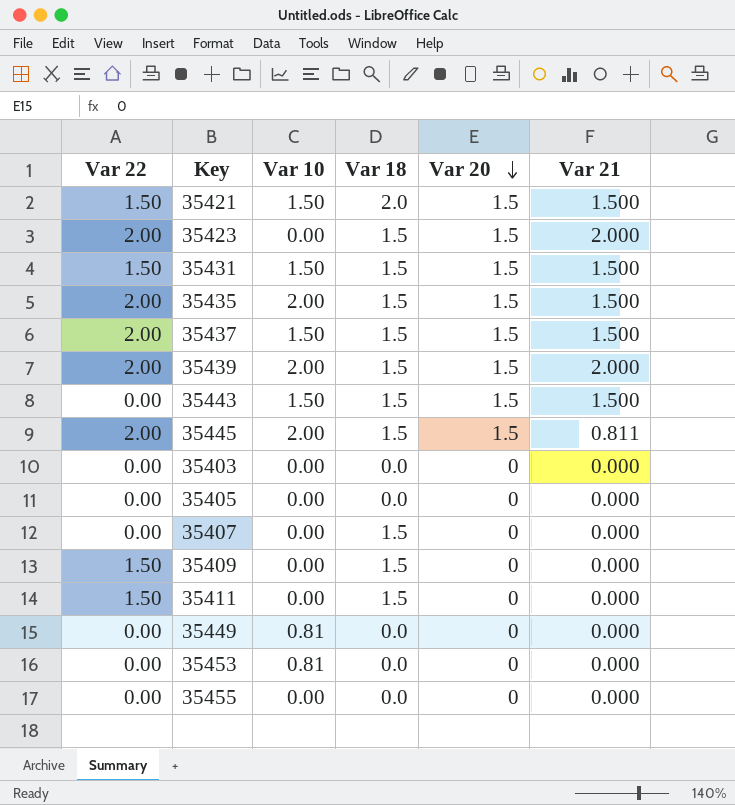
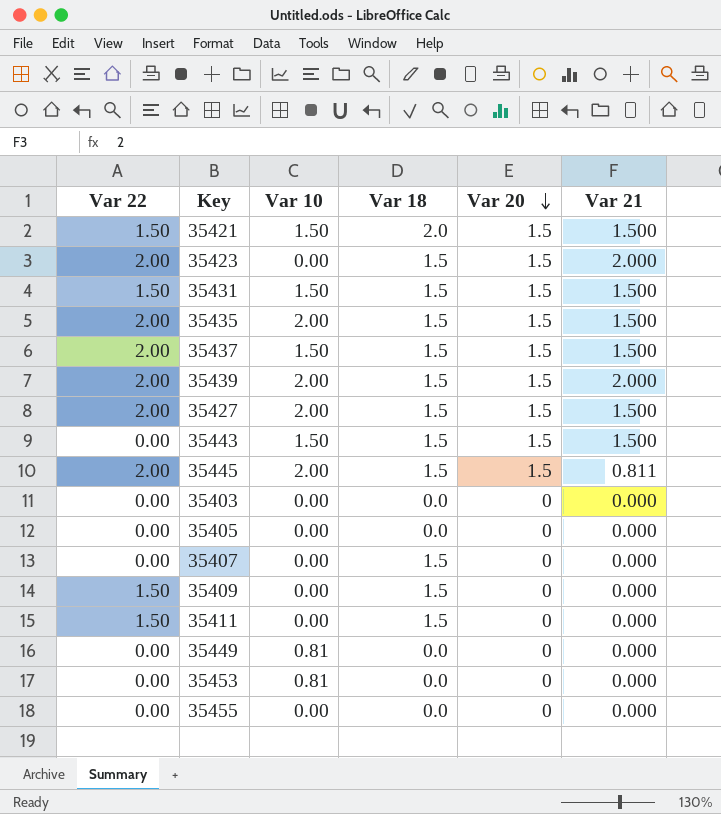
row 35427: none -> 2.00 | 2.00 | 1.5 | 1.5 | 1.500

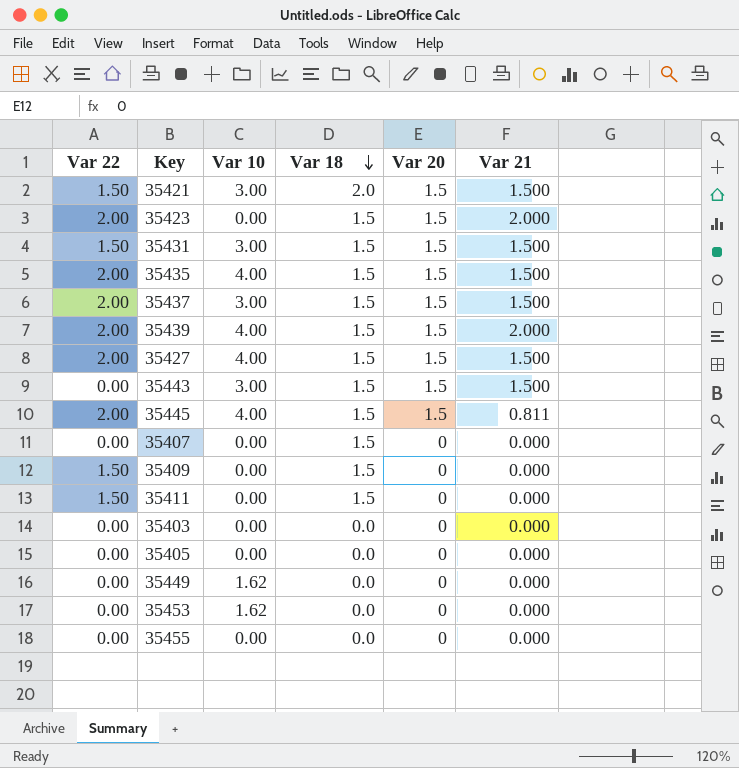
row order: Var 20 descending -> Var 18 descending
35421 | Var 10: 1.50 -> 3.00
35431 | Var 10: 1.50 -> 3.00
35435 | Var 10: 2.00 -> 4.00
35437 | Var 10: 1.50 -> 3.00
35439 | Var 10: 2.00 -> 4.00
35427 | Var 10: 2.00 -> 4.00
35443 | Var 10: 1.50 -> 3.00
35445 | Var 10: 2.00 -> 4.00
35449 | Var 10: 0.81 -> 1.62
35453 | Var 10: 0.81 -> 1.62

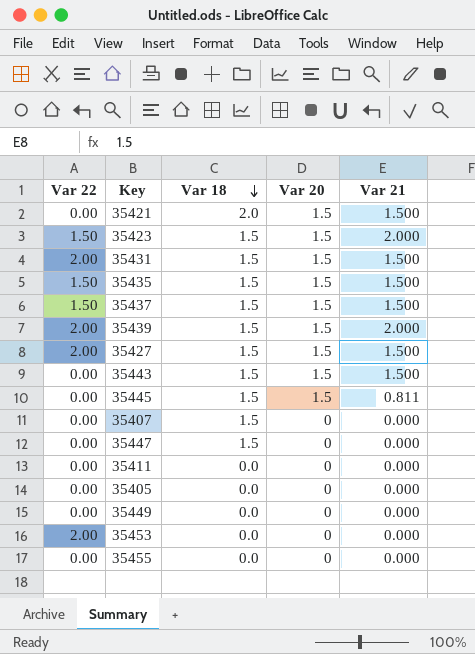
column Var 10 | position: 3 -> none
row 35409: 1.50 | 0.00 | 1.5 | 0 | 0.000 -> none
row 35403: 0.00 | 0.00 | 0.0 | 0 | 0.000 -> none
35421 | Var 22: 1.50 -> 0.00
35423 | Var 22: 2.00 -> 1.50
35431 | Var 22: 1.50 -> 2.00
35435 | Var 22: 2.00 -> 1.50
35437 | Var 22: 2.00 -> 1.50
35445 | Var 22: 2.00 -> 0.00
row 35447: none -> 0.00 | 1.5 | 0 | 0.000
35411 | Var 22: 1.50 -> 0.00
35411 | Var 18: 1.5 -> 0.0
35453 | Var 22: 0.00 -> 2.00

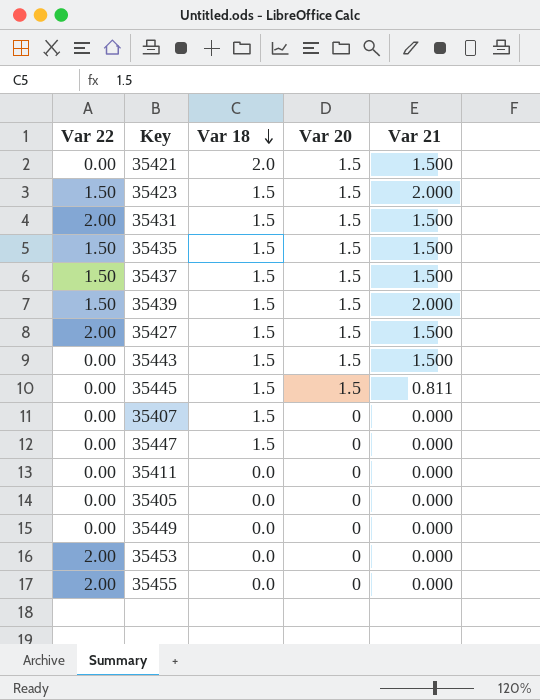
35439 | Var 22: 2.00 -> 1.50
35455 | Var 22: 0.00 -> 2.00

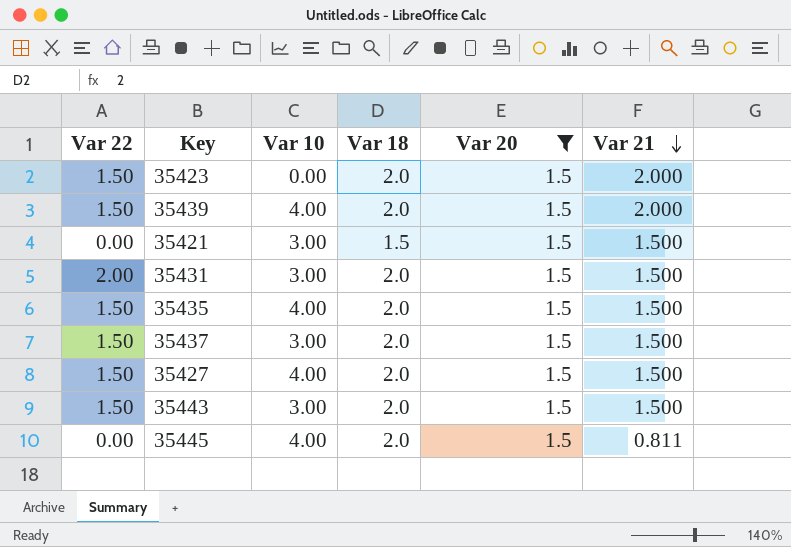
filter: none -> Var 20 = 1.5
row order: Var 18 descending -> Var 21 descending
column Var 10 | position: none -> 3
35423 | Var 18: 1.5 -> 2.0
35439 | Var 18: 1.5 -> 2.0
35421 | Var 18: 2.0 -> 1.5
35431 | Var 18: 1.5 -> 2.0
35435 | Var 18: 1.5 -> 2.0
35437 | Var 18: 1.5 -> 2.0
35427 | Var 22: 2.00 -> 1.50
35427 | Var 18: 1.5 -> 2.0
35443 | Var 22: 0.00 -> 1.50
35443 | Var 18: 1.5 -> 2.0
35445 | Var 18: 1.5 -> 2.0

